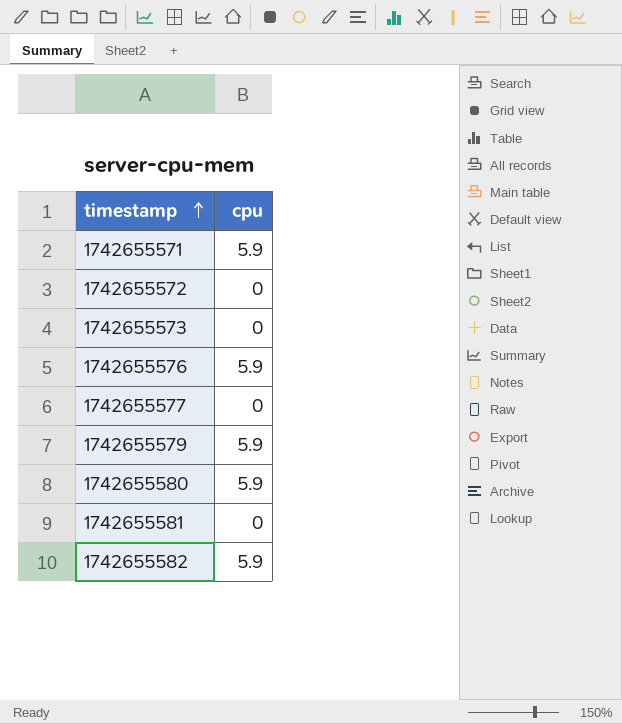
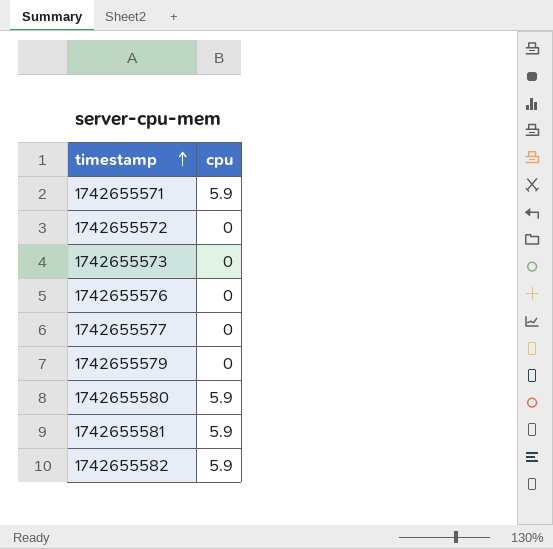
1742655576 | cpu: 5.9 -> 0
1742655579 | cpu: 5.9 -> 0
1742655581 | cpu: 0 -> 5.9

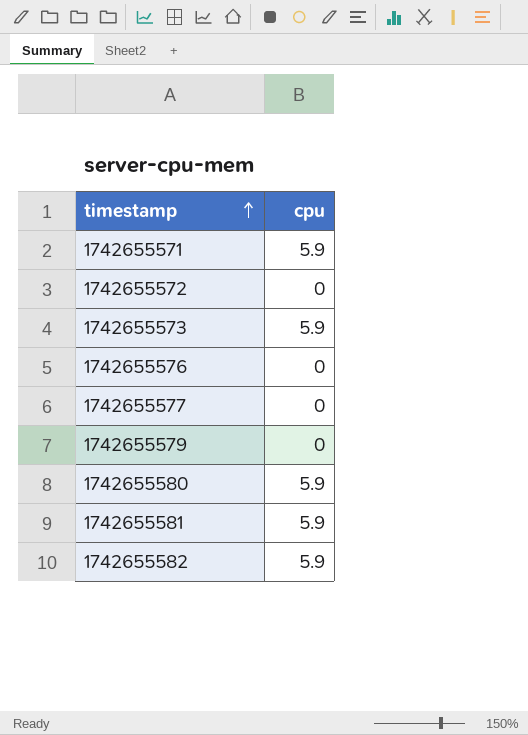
1742655573 | cpu: 0 -> 5.9

